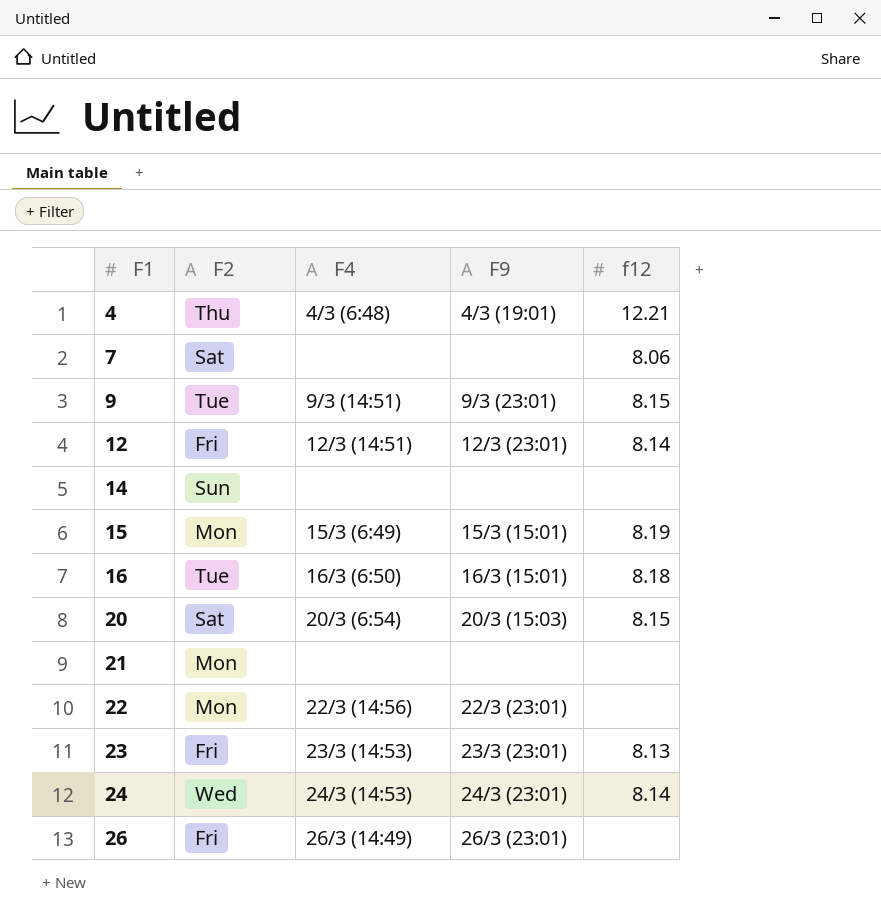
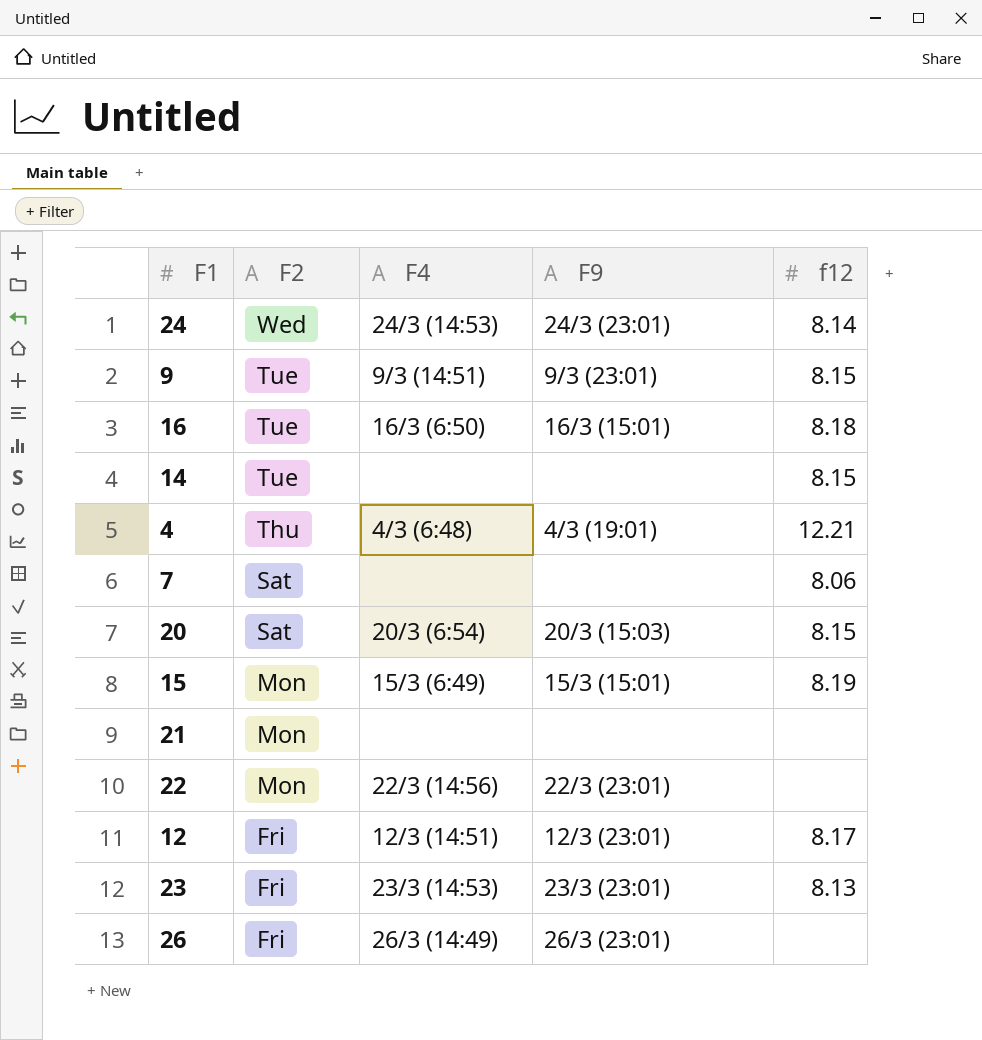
row order: F1 ascending -> F2 descending
14 | F2: Sun -> Tue
14 | f12: none -> 8.15
12 | f12: 8.14 -> 8.17

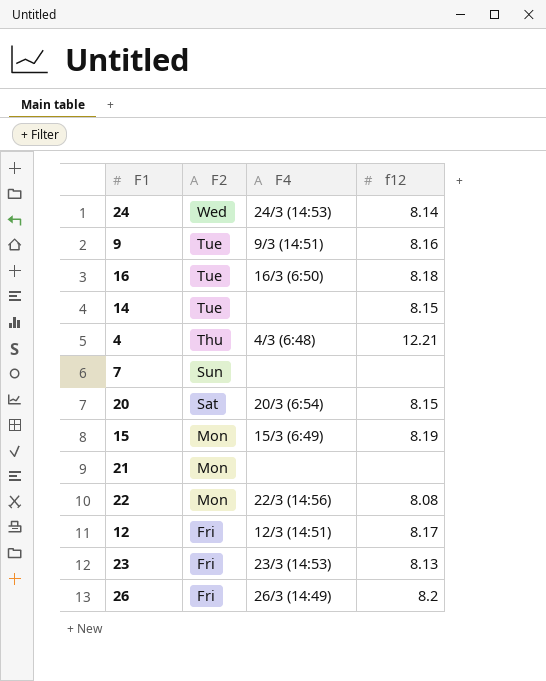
column F9 | position: 4 -> none
9 | f12: 8.15 -> 8.16
7 | F2: Sat -> Sun
7 | f12: 8.06 -> none
22 | f12: none -> 8.08
26 | f12: none -> 8.2

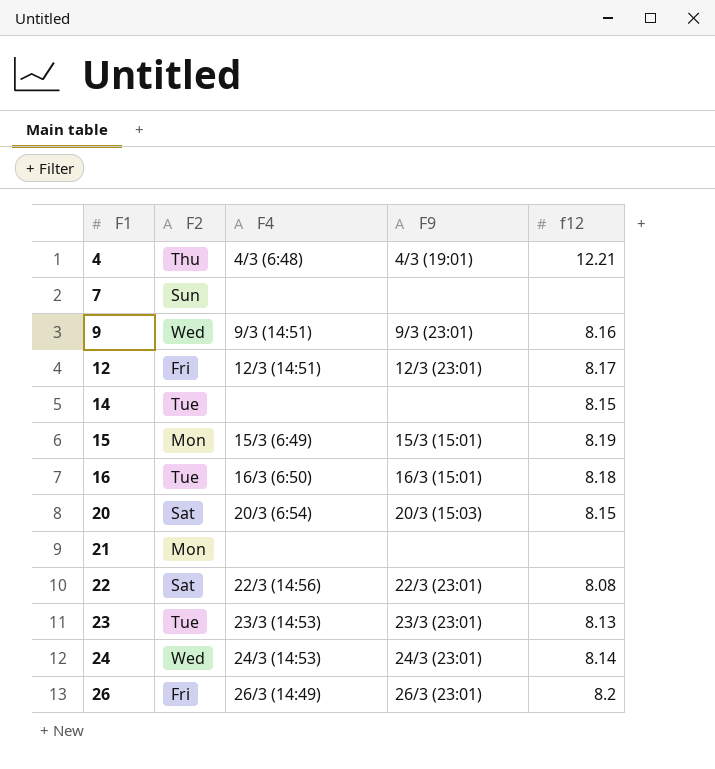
row order: F2 descending -> F1 ascending
column F9 | position: none -> 4
9 | F2: Tue -> Wed
22 | F2: Mon -> Sat
23 | F2: Fri -> Tue

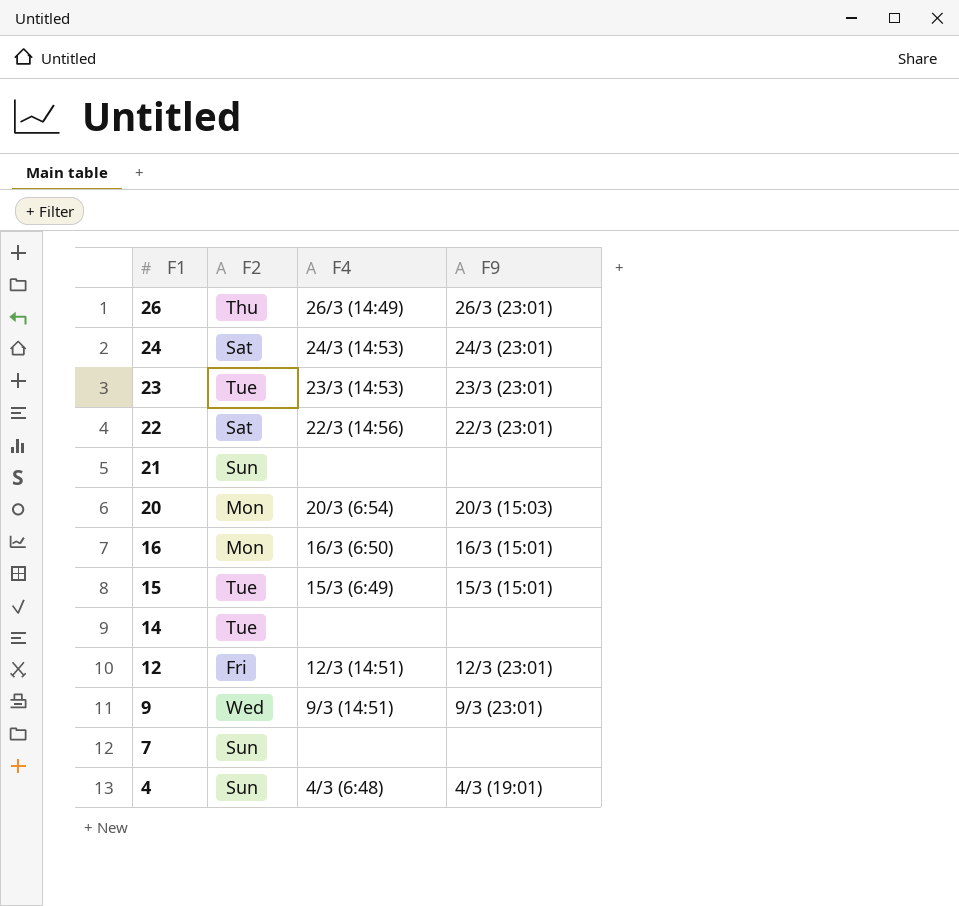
row order: F1 ascending -> F1 descending
column f12 | position: 5 -> none
26 | F2: Fri -> Thu
24 | F2: Wed -> Sat
21 | F2: Mon -> Sun
20 | F2: Sat -> Mon
16 | F2: Tue -> Mon
15 | F2: Mon -> Tue
4 | F2: Thu -> Sun

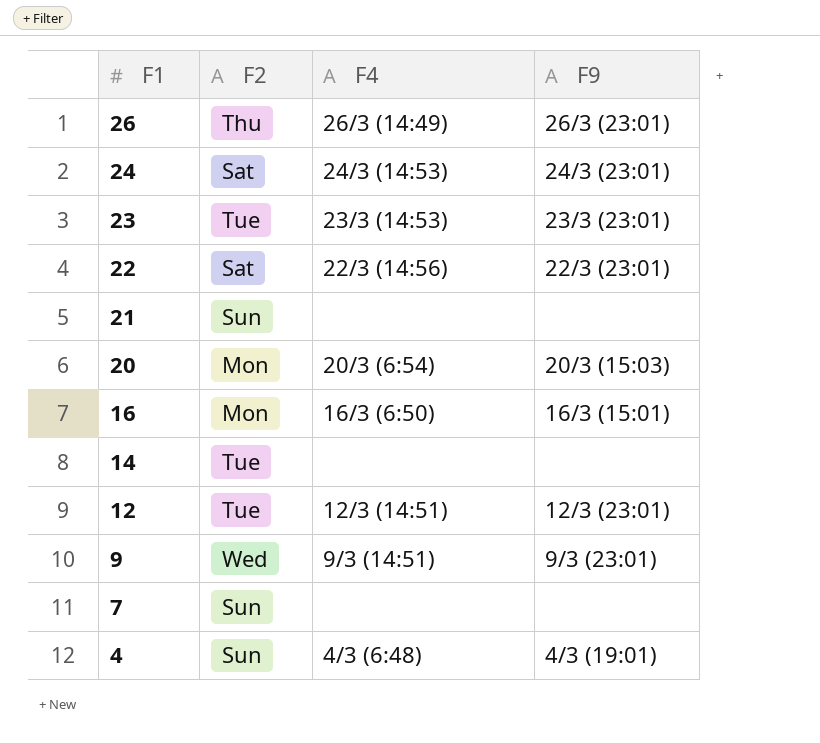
row 15: Tue | 15/3 (6:49) | 15/3 (15:01) -> none
12 | F2: Fri -> Tue

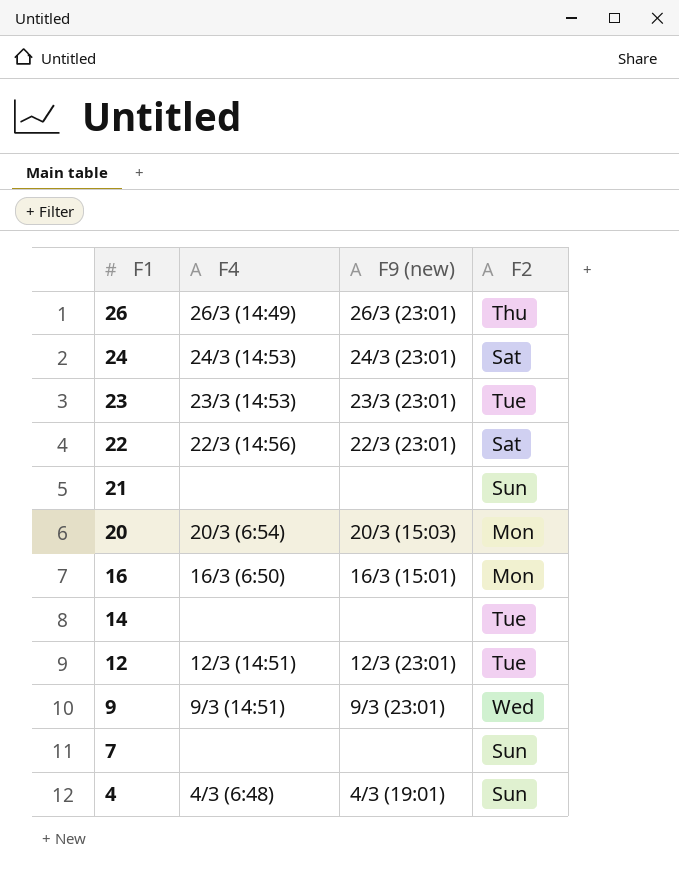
column name: F9 -> F9 (new)
column F2 | position: 2 -> 4

